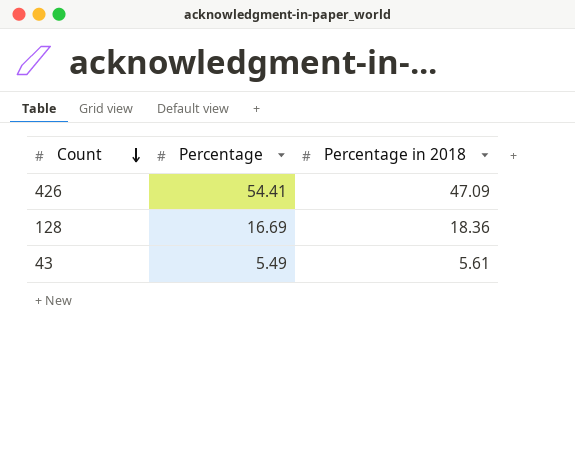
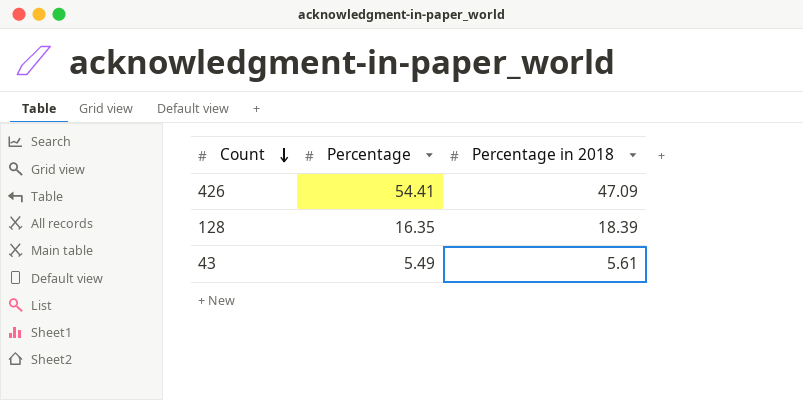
128 | Percentage: 16.69 -> 16.35
128 | Percentage in 2018: 18.36 -> 18.39

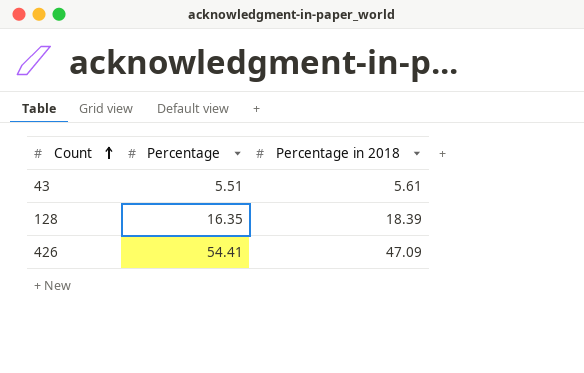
row order: Count descending -> Count ascending
43 | Percentage: 5.49 -> 5.51

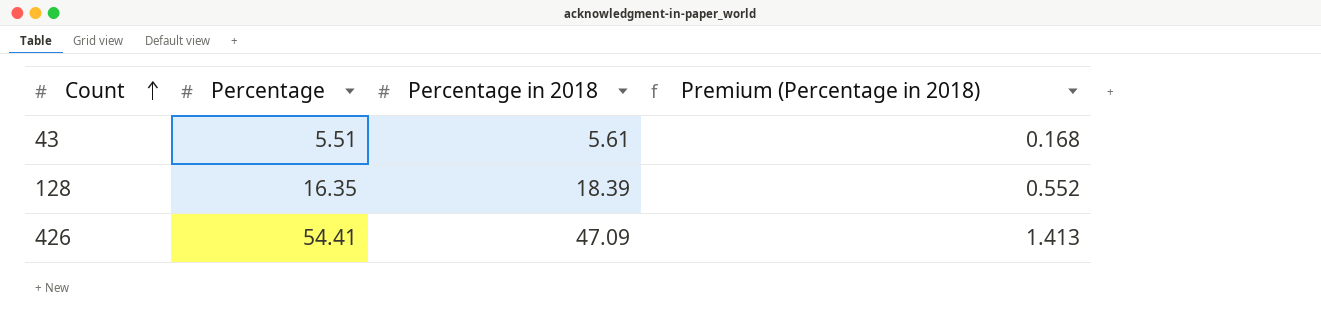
column Premium (Percentage in 2018) | formula: none -> [Percentage in 2018] * 0.03

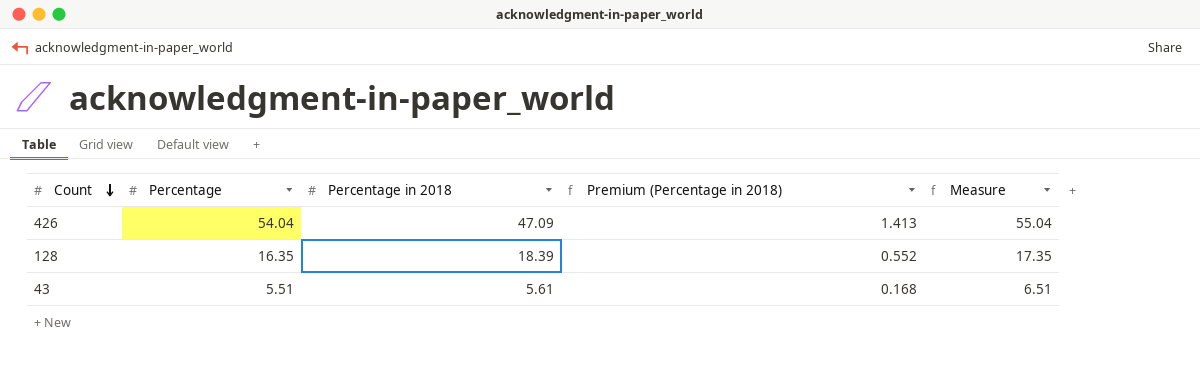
row order: Count ascending -> Count descending
column Measure | formula: none -> [Percentage] + 1
426 | Percentage: 54.41 -> 54.04

